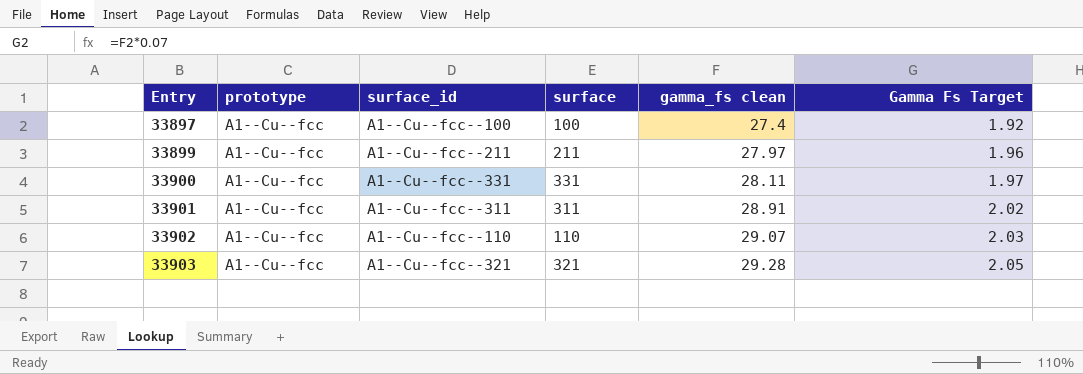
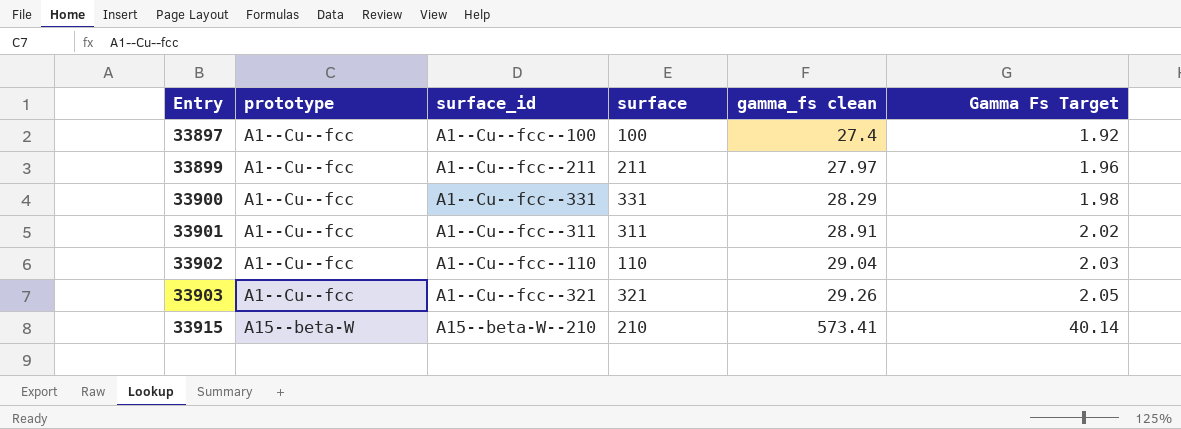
33900 | gamma_fs clean: 28.11 -> 28.29
33900 | Gamma Fs Target: 1.97 -> 1.98
33902 | gamma_fs clean: 29.07 -> 29.04
33903 | gamma_fs clean: 29.28 -> 29.26
row 33915: none -> A15--beta-W | A15--beta-W--210 | 210 | 573.41 | 40.14

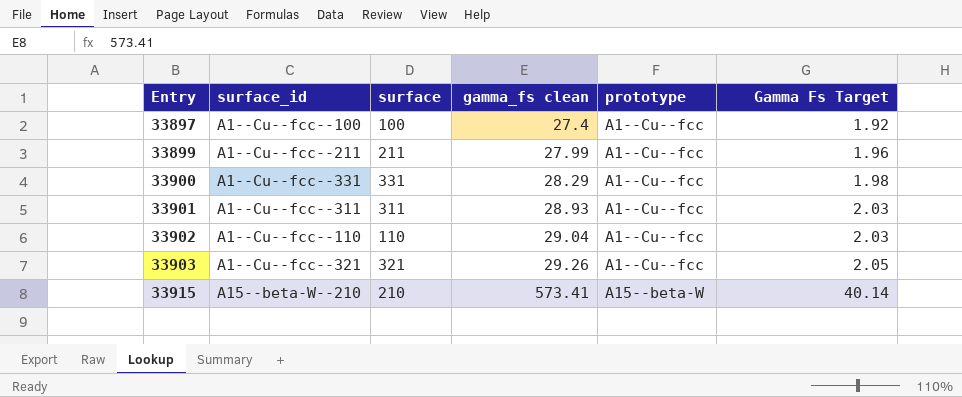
column prototype | position: 2 -> 5
33899 | gamma_fs clean: 27.97 -> 27.99
33901 | gamma_fs clean: 28.91 -> 28.93
33901 | Gamma Fs Target: 2.02 -> 2.03

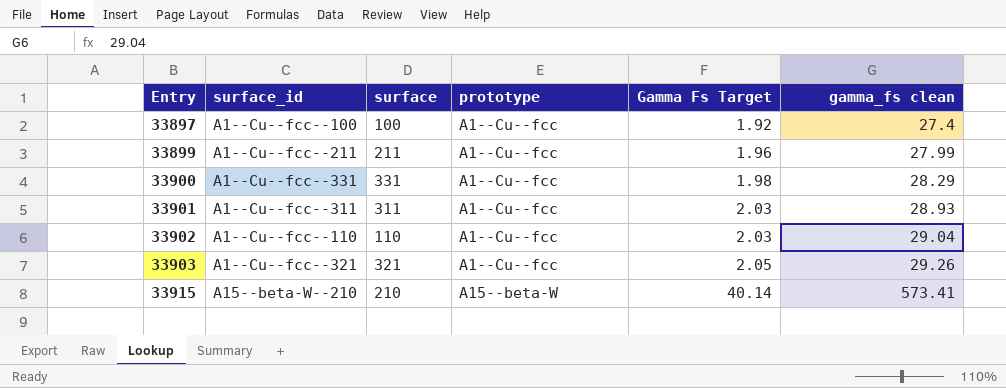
column gamma_fs clean | position: 4 -> 6

